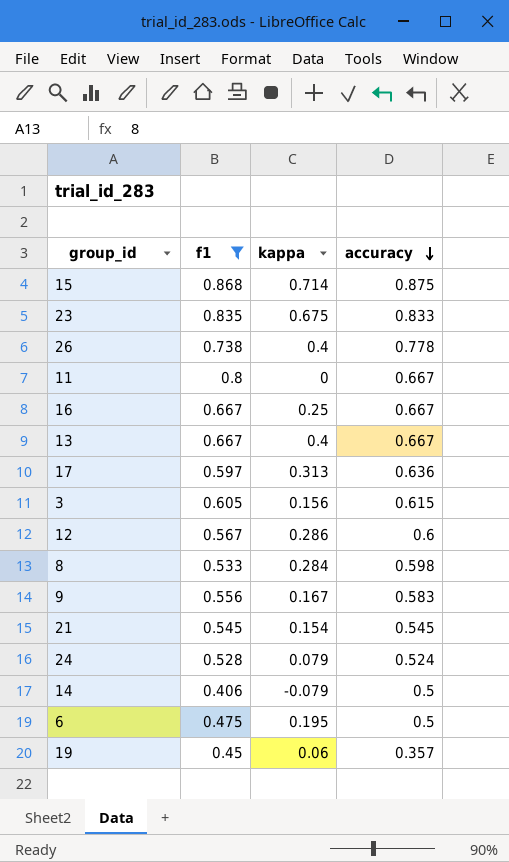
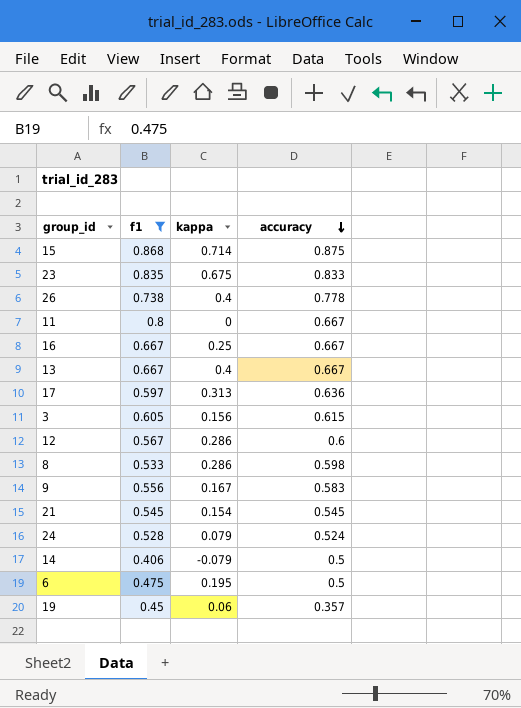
8 | kappa: 0.284 -> 0.286

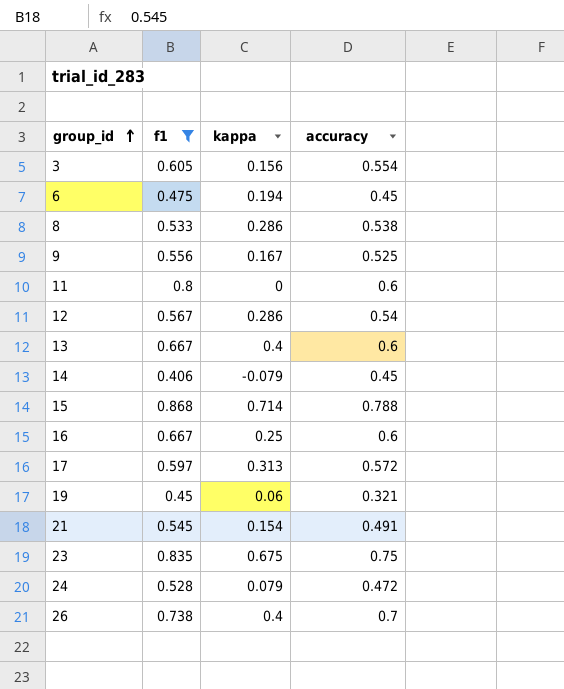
row order: accuracy descending -> group_id ascending
3 | accuracy: 0.615 -> 0.554
6 | kappa: 0.195 -> 0.194
6 | accuracy: 0.5 -> 0.45
8 | accuracy: 0.598 -> 0.538
9 | accuracy: 0.583 -> 0.525
11 | accuracy: 0.667 -> 0.6
12 | accuracy: 0.6 -> 0.54
13 | accuracy: 0.667 -> 0.6
14 | accuracy: 0.5 -> 0.45
15 | accuracy: 0.875 -> 0.788
16 | accuracy: 0.667 -> 0.6
17 | accuracy: 0.636 -> 0.572
19 | accuracy: 0.357 -> 0.321
21 | accuracy: 0.545 -> 0.491
23 | accuracy: 0.833 -> 0.75
24 | accuracy: 0.524 -> 0.472
26 | accuracy: 0.778 -> 0.7

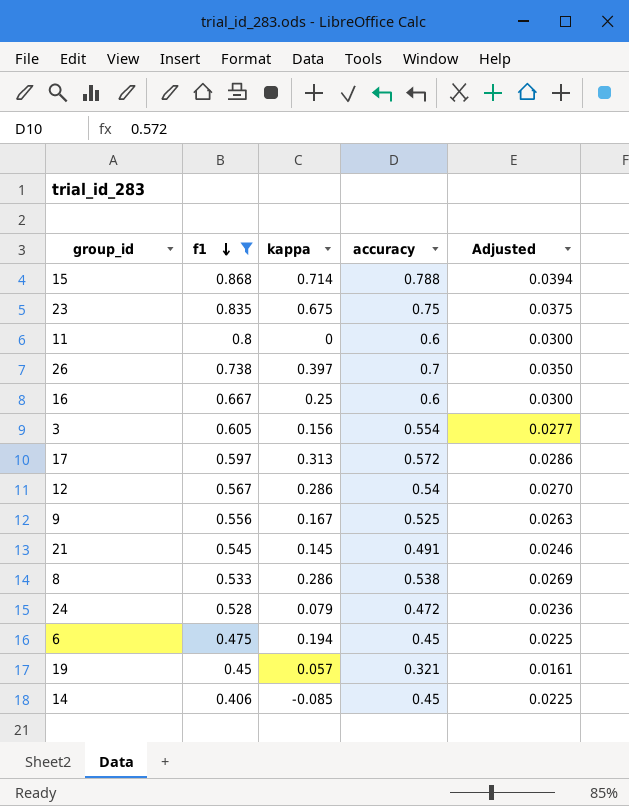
row order: group_id ascending -> f1 descending
column Adjusted | formula: none -> [accuracy] * 0.05
row 13: 0.667 | 0.4 | 0.6 -> none
26 | kappa: 0.4 -> 0.397
21 | kappa: 0.154 -> 0.145
19 | kappa: 0.06 -> 0.057
14 | kappa: -0.079 -> -0.085

